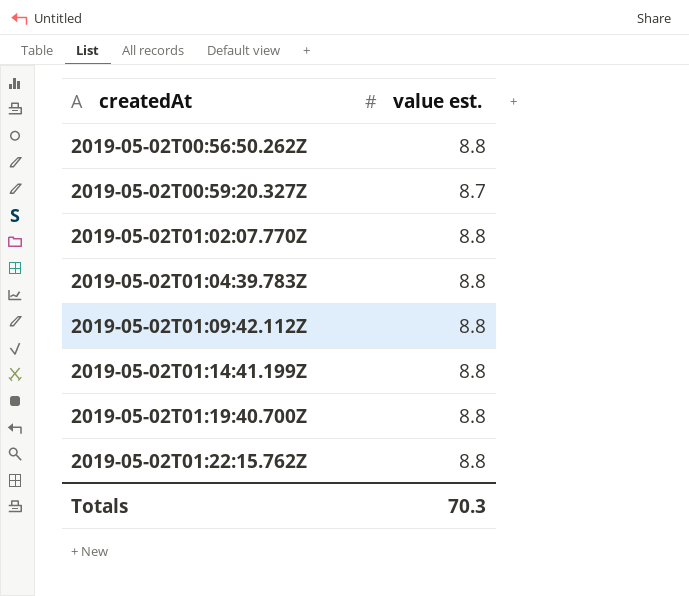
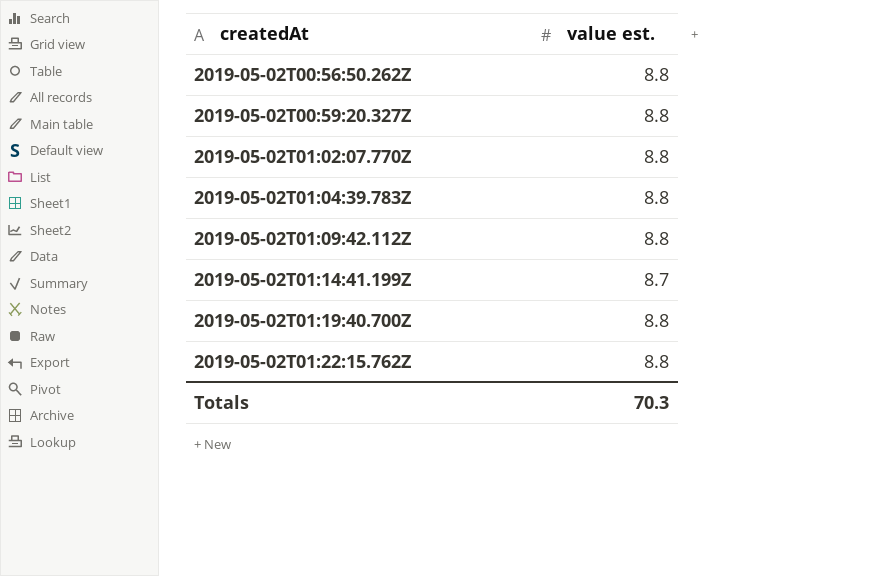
2019-05-02T00:59:20.327Z | value est.: 8.7 -> 8.8
2019-05-02T01:14:41.199Z | value est.: 8.8 -> 8.7

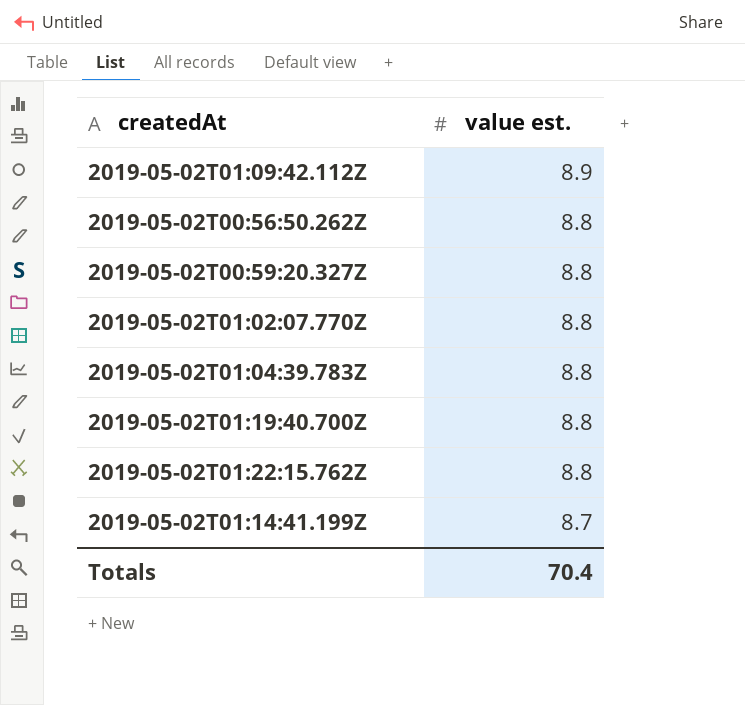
row order: createdAt ascending -> value est. descending
2019-05-02T01:09:42.112Z | value est.: 8.8 -> 8.9
Totals | value est.: 70.3 -> 70.4

